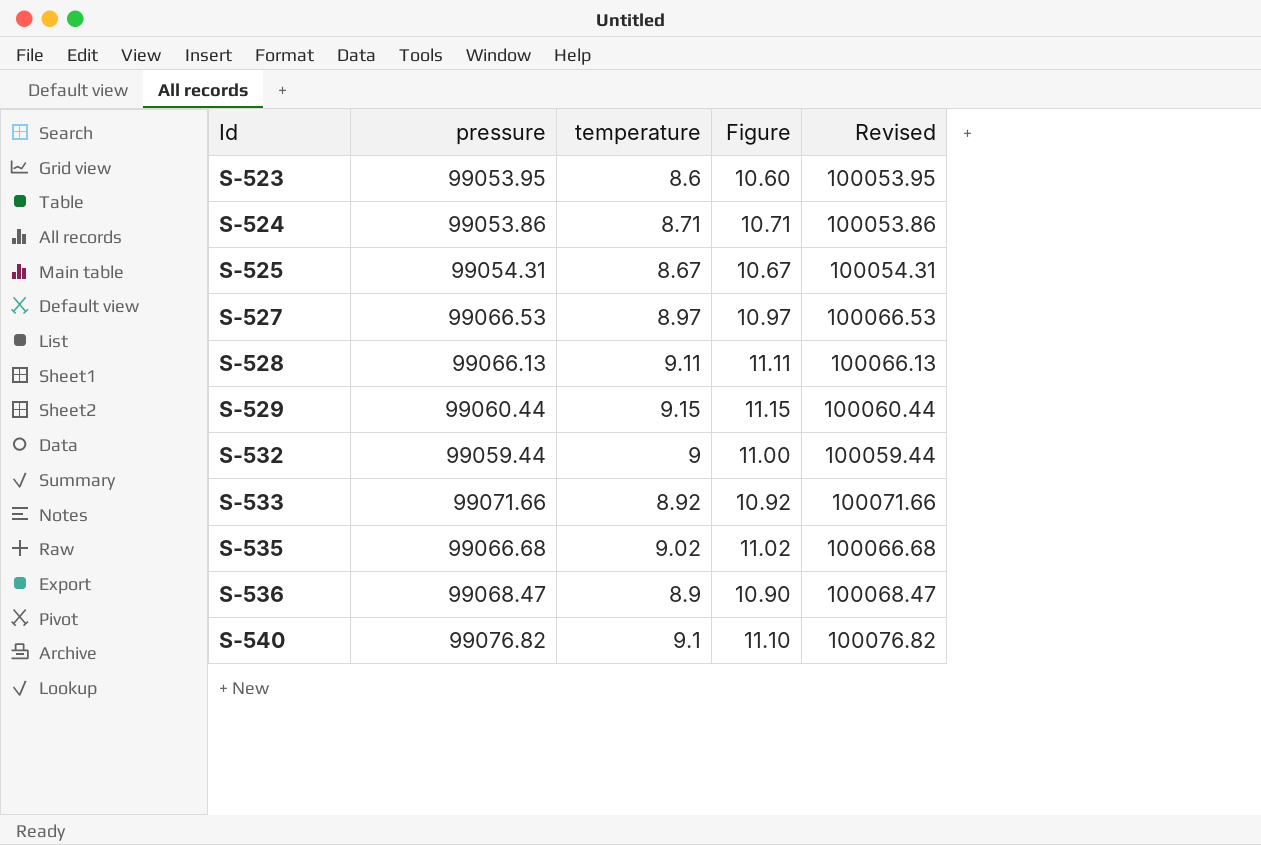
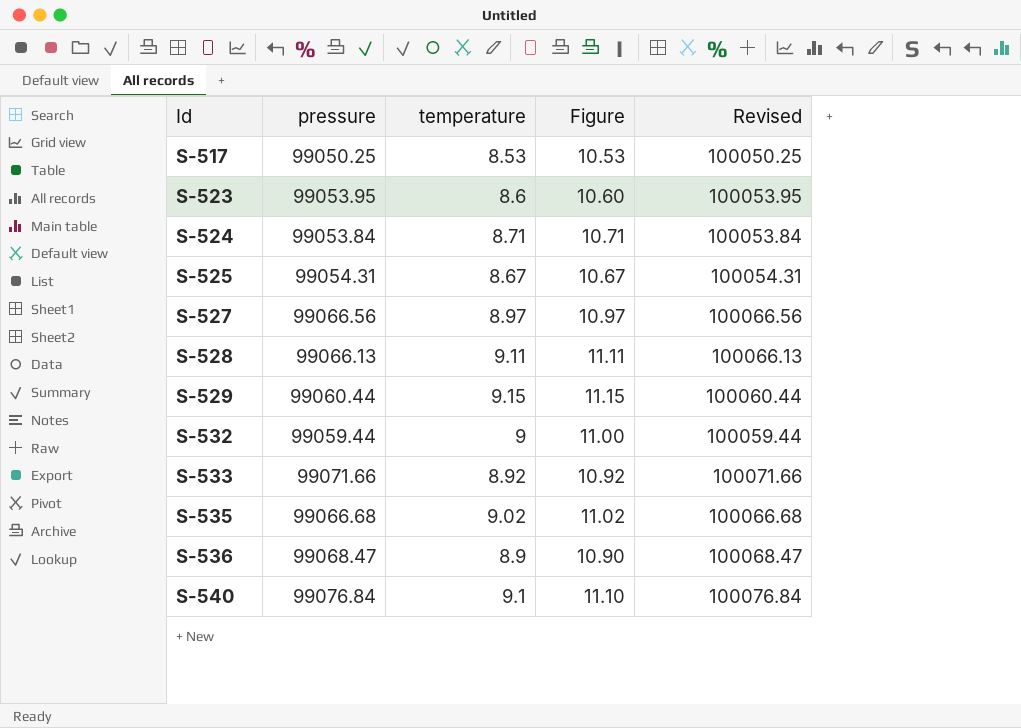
row S-517: none -> 99050.25 | 8.53 | 10.53 | 100050.25
S-524 | pressure: 99053.86 -> 99053.84
S-524 | Revised: 100053.86 -> 100053.84
S-527 | pressure: 99066.53 -> 99066.56
S-527 | Revised: 100066.53 -> 100066.56
S-540 | pressure: 99076.82 -> 99076.84
S-540 | Revised: 100076.82 -> 100076.84

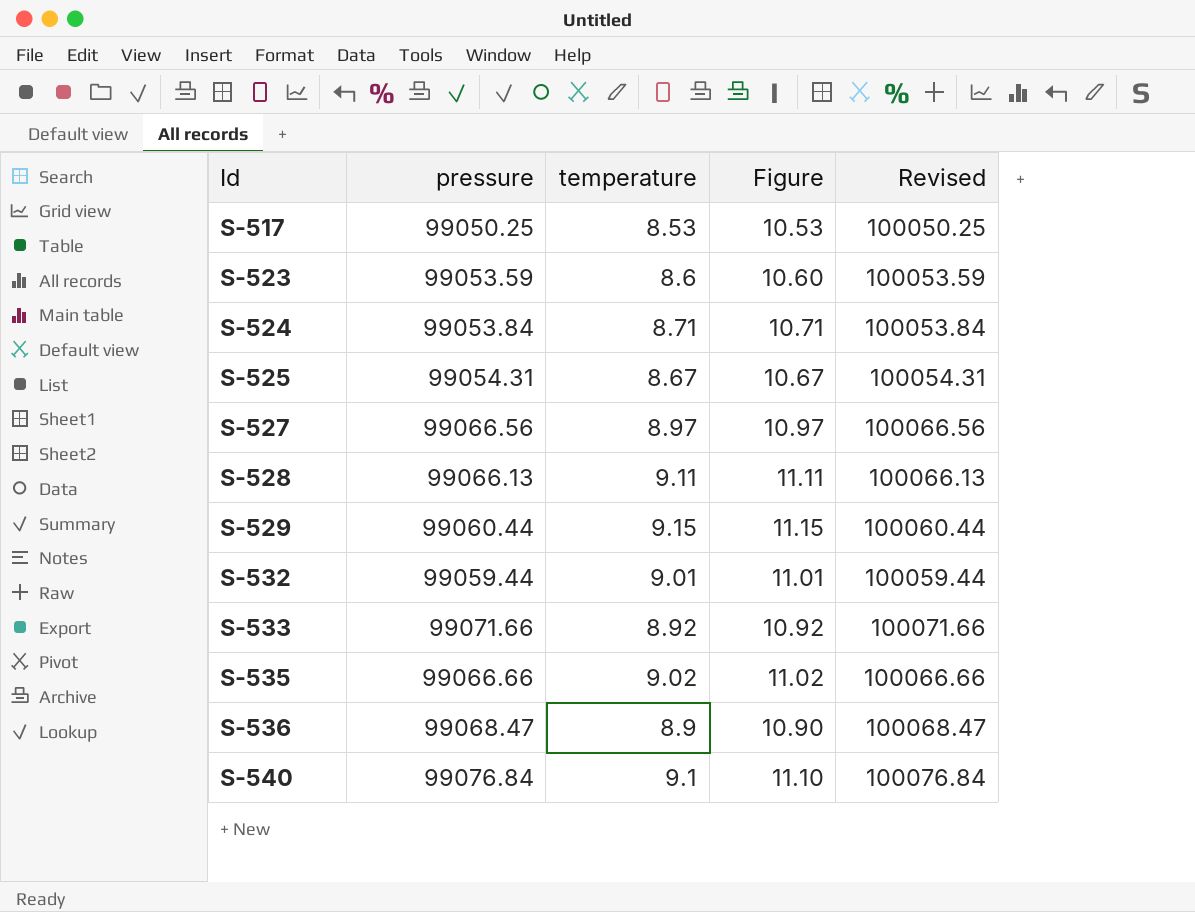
S-523 | pressure: 99053.95 -> 99053.59
S-523 | Revised: 100053.95 -> 100053.59
S-532 | temperature: 9 -> 9.01
S-532 | Figure: 11.00 -> 11.01
S-535 | pressure: 99066.68 -> 99066.66
S-535 | Revised: 100066.68 -> 100066.66

